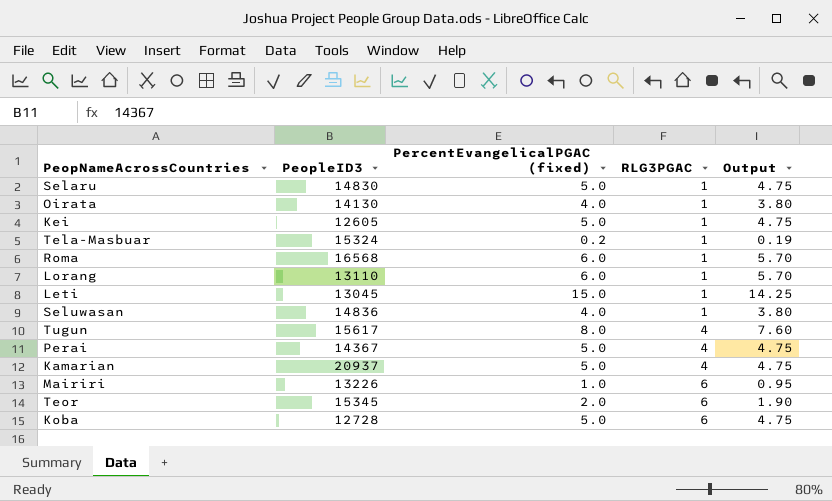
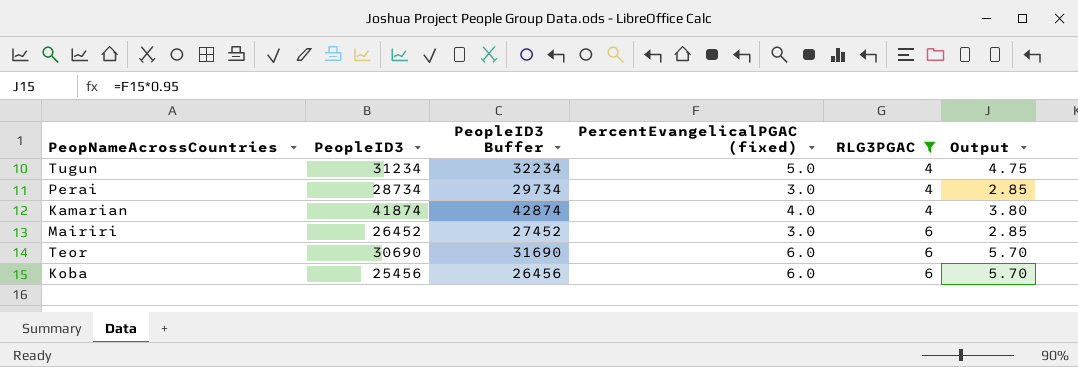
filter: none -> RLG3PGAC != 1
column PeopleID3 Buffer | formula: none -> [PeopleID3] + 1000
Tugun | PeopleID3: 15617 -> 31234
Tugun | PercentEvangelicalPGAC (fixed): 8.0 -> 5.0
Tugun | Output: 7.60 -> 4.75
Perai | PeopleID3: 14367 -> 28734
Perai | PercentEvangelicalPGAC (fixed): 5.0 -> 3.0
Perai | Output: 4.75 -> 2.85
Kamarian | PeopleID3: 20937 -> 41874
Kamarian | PercentEvangelicalPGAC (fixed): 5.0 -> 4.0
Kamarian | Output: 4.75 -> 3.80
Mairiri | PeopleID3: 13226 -> 26452
Mairiri | PercentEvangelicalPGAC (fixed): 1.0 -> 3.0
Mairiri | Output: 0.95 -> 2.85
Teor | PeopleID3: 15345 -> 30690
Teor | PercentEvangelicalPGAC (fixed): 2.0 -> 6.0
Teor | Output: 1.90 -> 5.70
Koba | PeopleID3: 12728 -> 25456
Koba | PercentEvangelicalPGAC (fixed): 5.0 -> 6.0
Koba | Output: 4.75 -> 5.70

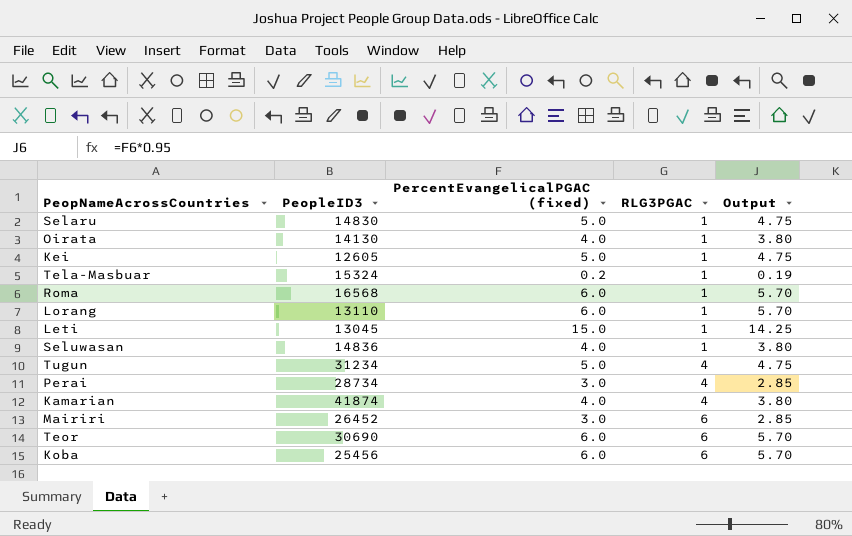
filter: RLG3PGAC != 1 -> none
column PeopleID3 Buffer | formula: [PeopleID3] + 1000 -> none

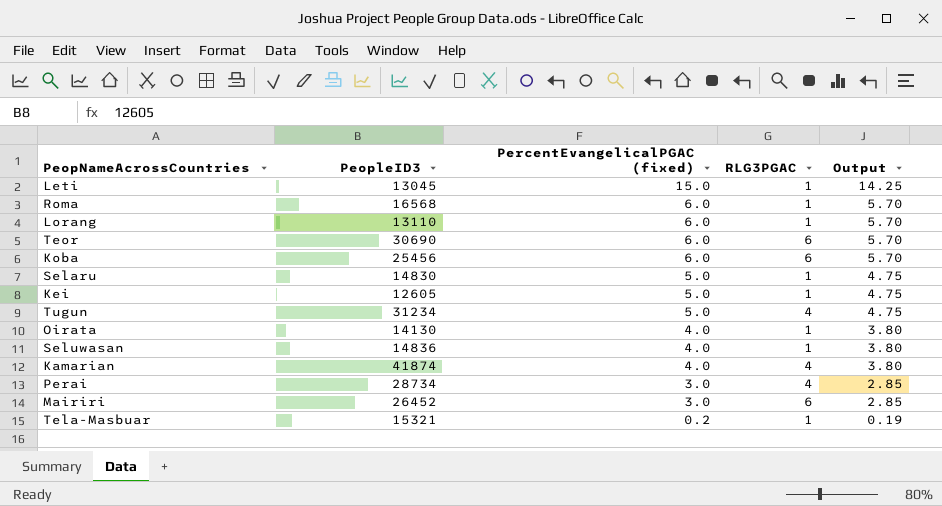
row order: RLG3PGAC ascending -> PercentEvangelicalPGAC (fixed) descending
Tela-Masbuar | PeopleID3: 15324 -> 15321

